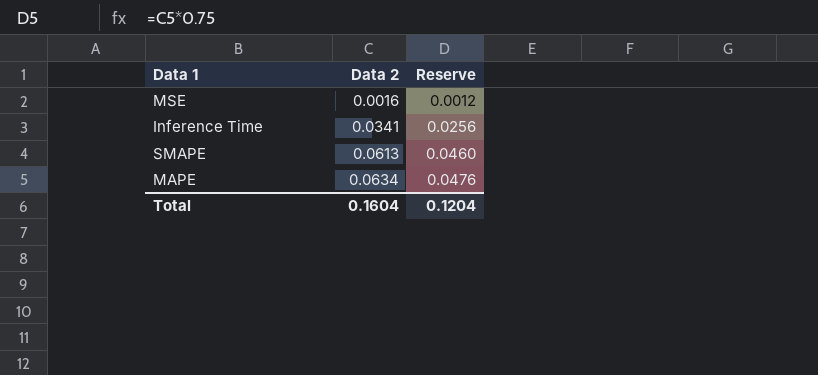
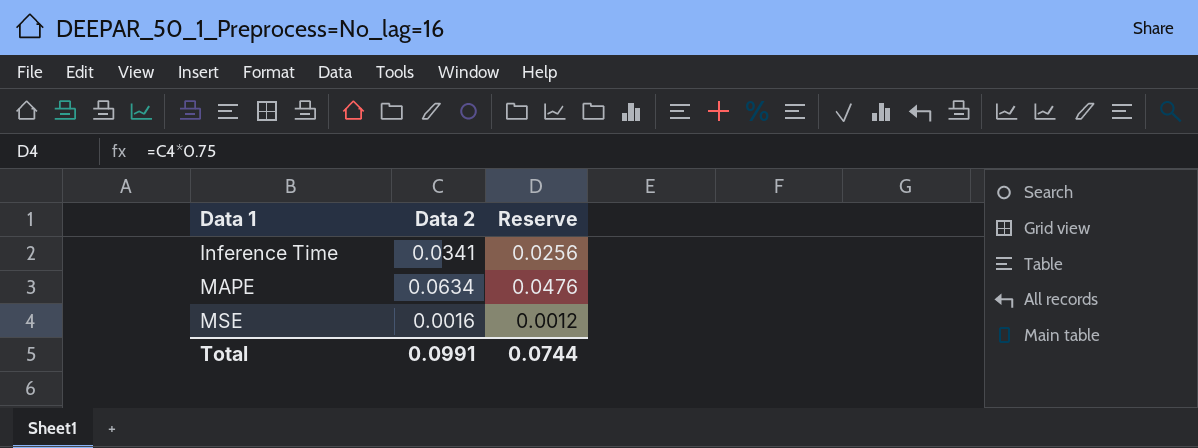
row order: Data 2 ascending -> Data 1 ascending
row SMAPE: 0.0613 | 0.0460 -> none
Total | Data 2: 0.1604 -> 0.0991
Total | Reserve: 0.1204 -> 0.0744

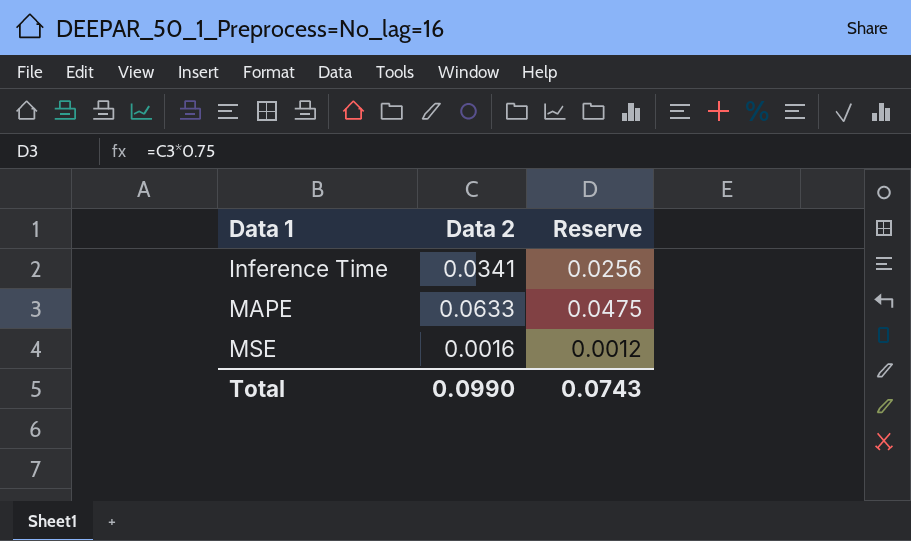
MAPE | Data 2: 0.0634 -> 0.0633
MAPE | Reserve: 0.0476 -> 0.0475
Total | Data 2: 0.0991 -> 0.0990
Total | Reserve: 0.0744 -> 0.0743

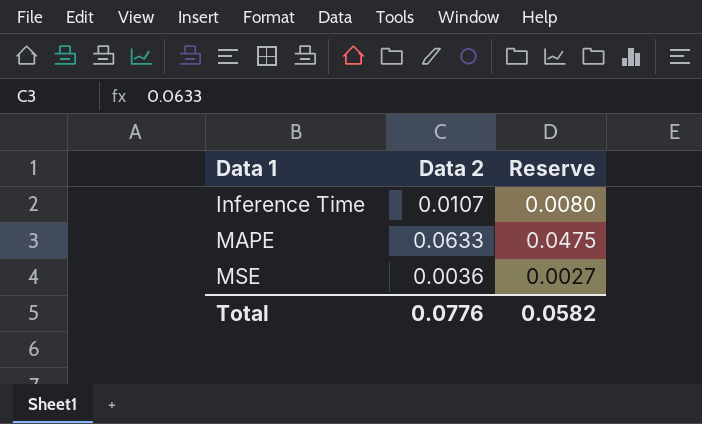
Inference Time | Data 2: 0.0341 -> 0.0107
Inference Time | Reserve: 0.0256 -> 0.0080
MSE | Data 2: 0.0016 -> 0.0036
MSE | Reserve: 0.0012 -> 0.0027
Total | Data 2: 0.0990 -> 0.0776
Total | Reserve: 0.0743 -> 0.0582

